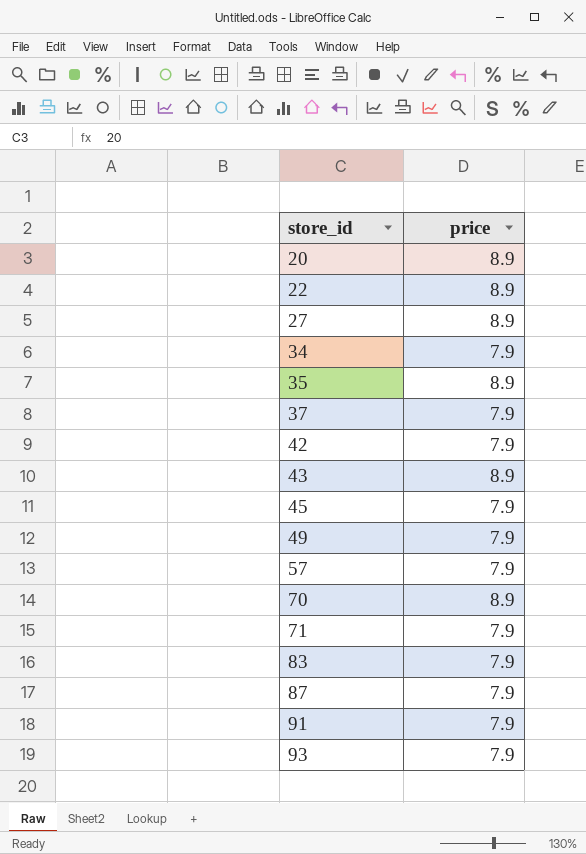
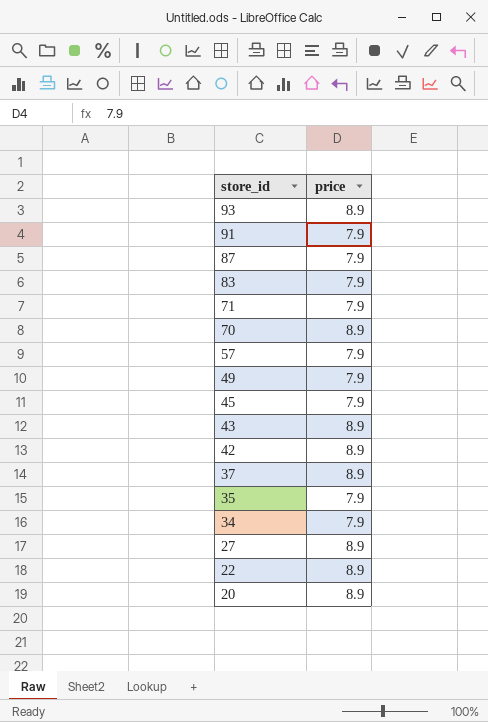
row order: store_id ascending -> store_id descending
93 | price: 7.9 -> 8.9
42 | price: 7.9 -> 8.9
37 | price: 7.9 -> 8.9
35 | price: 8.9 -> 7.9

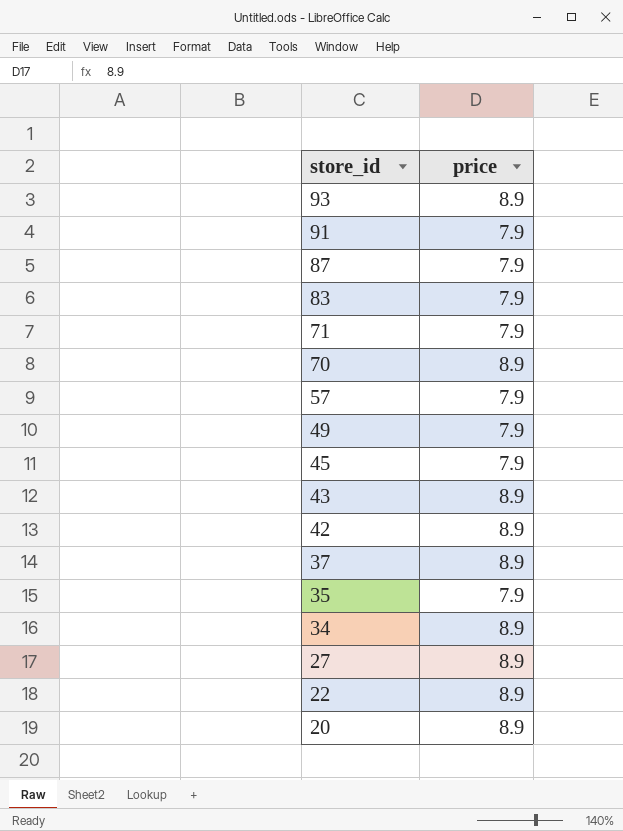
34 | price: 7.9 -> 8.9

